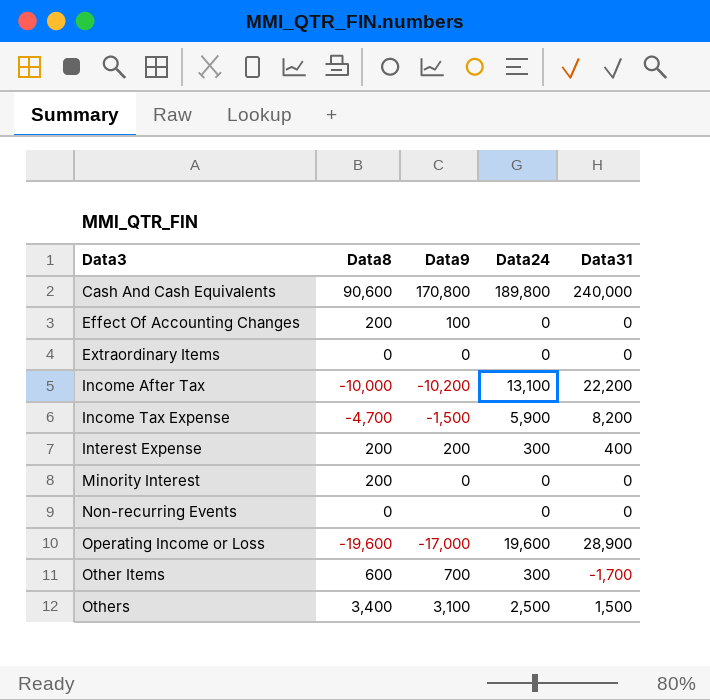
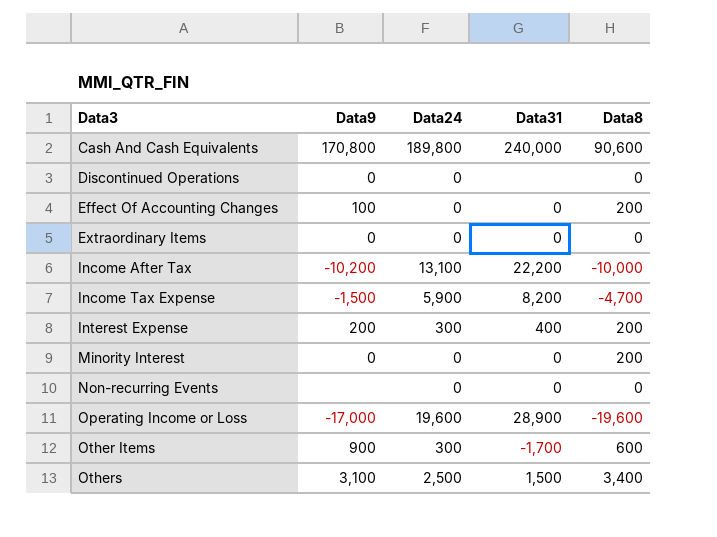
column Data8 | position: 2 -> 5
row Discontinued Operations: none -> 0 | 0 | none | 0
Other Items | Data9: 700 -> 900

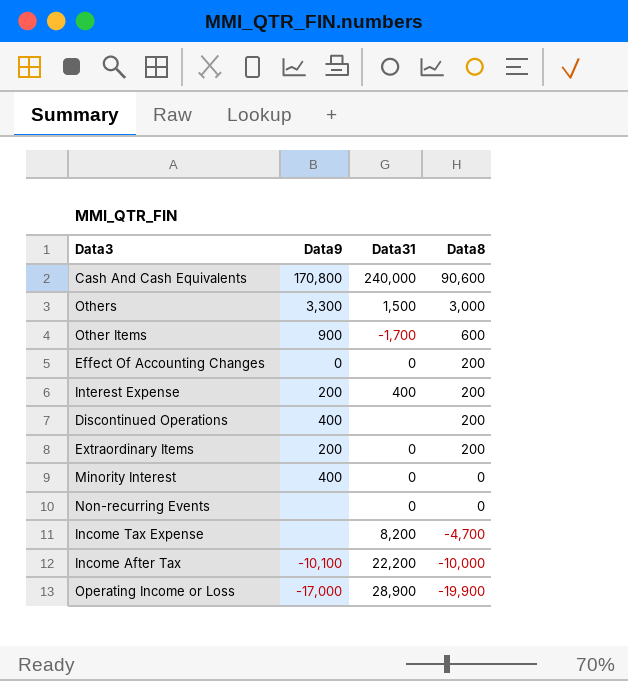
row order: Data3 ascending -> Data8 descending
column Data24 | position: 3 -> none
Others | Data9: 3,100 -> 3,300
Others | Data8: 3,400 -> 3,000
Effect Of Accounting Changes | Data9: 100 -> 0
Discontinued Operations | Data9: 0 -> 400
Discontinued Operations | Data8: 0 -> 200
Extraordinary Items | Data9: 0 -> 200
Extraordinary Items | Data8: 0 -> 200
Minority Interest | Data9: 0 -> 400
Minority Interest | Data8: 200 -> 0
Income Tax Expense | Data9: -1,500 -> none
Income After Tax | Data9: -10,200 -> -10,100
Operating Income or Loss | Data8: -19,600 -> -19,900

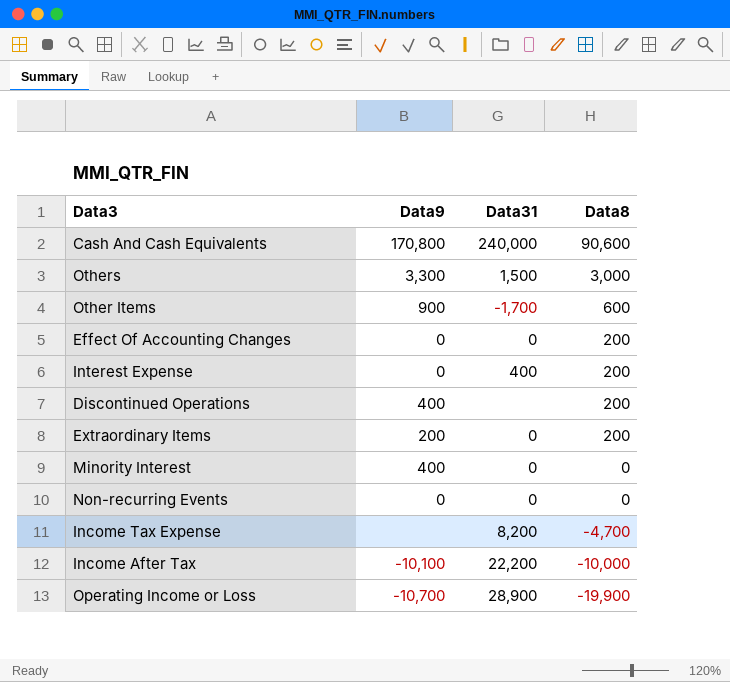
Interest Expense | Data9: 200 -> 0
Non-recurring Events | Data9: none -> 0
Operating Income or Loss | Data9: -17,000 -> -10,700

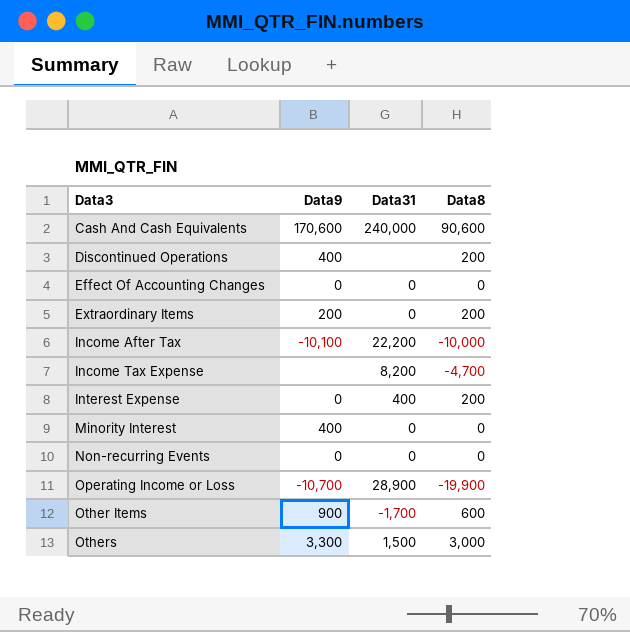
row order: Data8 descending -> Data3 ascending
Cash And Cash Equivalents | Data9: 170,800 -> 170,600
Effect Of Accounting Changes | Data8: 200 -> 0

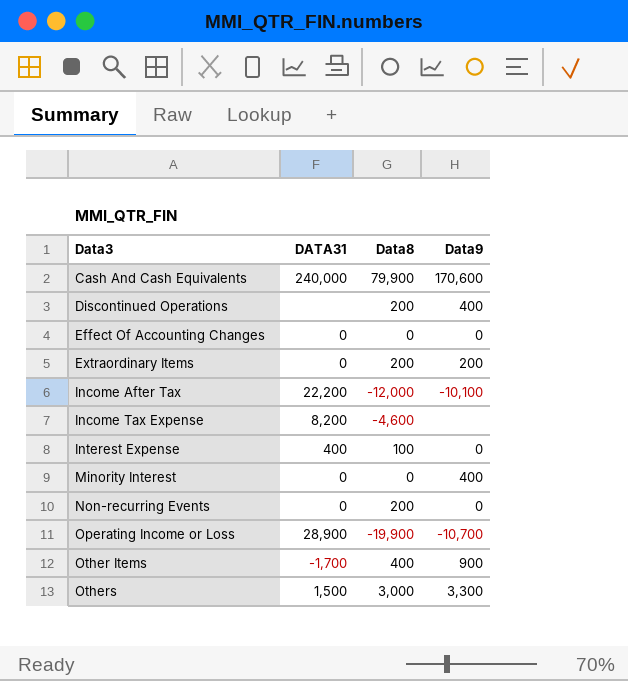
column name: Data31 -> DATA31
column Data9 | position: 2 -> 4
Cash And Cash Equivalents | Data8: 90,600 -> 79,900
Income After Tax | Data8: -10,000 -> -12,000
Income Tax Expense | Data8: -4,700 -> -4,600
Interest Expense | Data8: 200 -> 100
Non-recurring Events | Data8: 0 -> 200
Other Items | Data8: 600 -> 400

